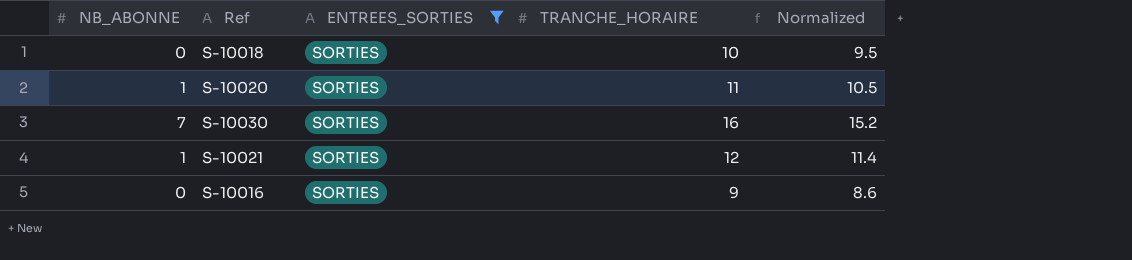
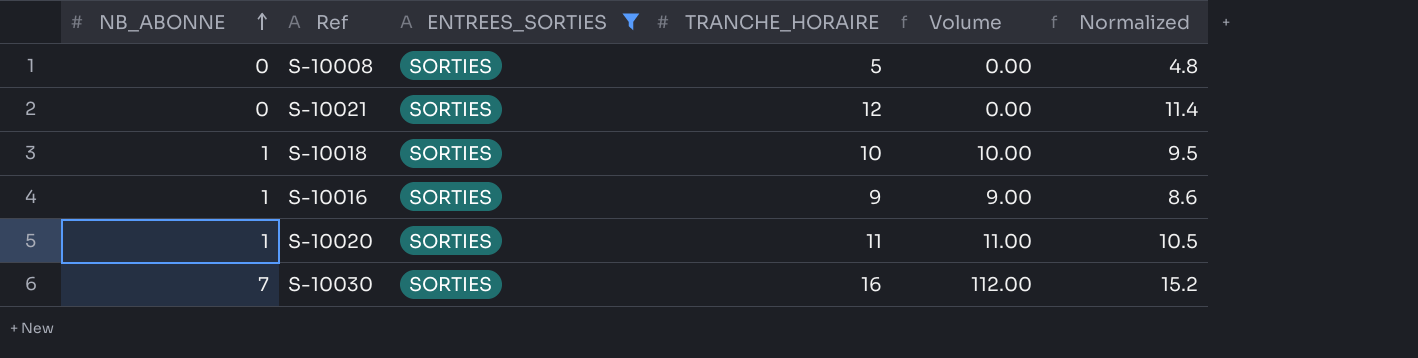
row order: none -> NB_ABONNE ascending
column Volume | formula: none -> [NB_ABONNE] * [TRANCHE_HORAIRE]
row S-10008: none -> 0 | SORTIES | 5 | 0.00 | 4.8
S-10021 | NB_ABONNE: 1 -> 0
S-10018 | NB_ABONNE: 0 -> 1
S-10016 | NB_ABONNE: 0 -> 1

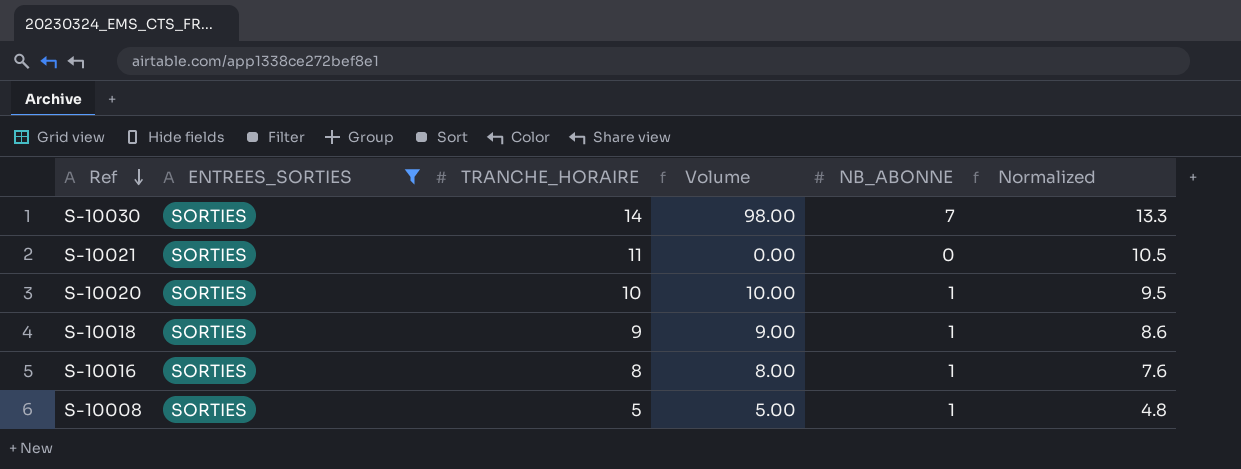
row order: NB_ABONNE ascending -> Ref descending
column NB_ABONNE | position: 1 -> 5
S-10030 | TRANCHE_HORAIRE: 16 -> 14
S-10030 | Volume: 112.00 -> 98.00
S-10030 | Normalized: 15.2 -> 13.3
S-10021 | TRANCHE_HORAIRE: 12 -> 11
S-10021 | Normalized: 11.4 -> 10.5
S-10020 | TRANCHE_HORAIRE: 11 -> 10
S-10020 | Volume: 11.00 -> 10.00
S-10020 | Normalized: 10.5 -> 9.5
S-10018 | TRANCHE_HORAIRE: 10 -> 9
S-10018 | Volume: 10.00 -> 9.00
S-10018 | Normalized: 9.5 -> 8.6
S-10016 | TRANCHE_HORAIRE: 9 -> 8
S-10016 | Volume: 9.00 -> 8.00
S-10016 | Normalized: 8.6 -> 7.6
S-10008 | Volume: 0.00 -> 5.00
S-10008 | NB_ABONNE: 0 -> 1

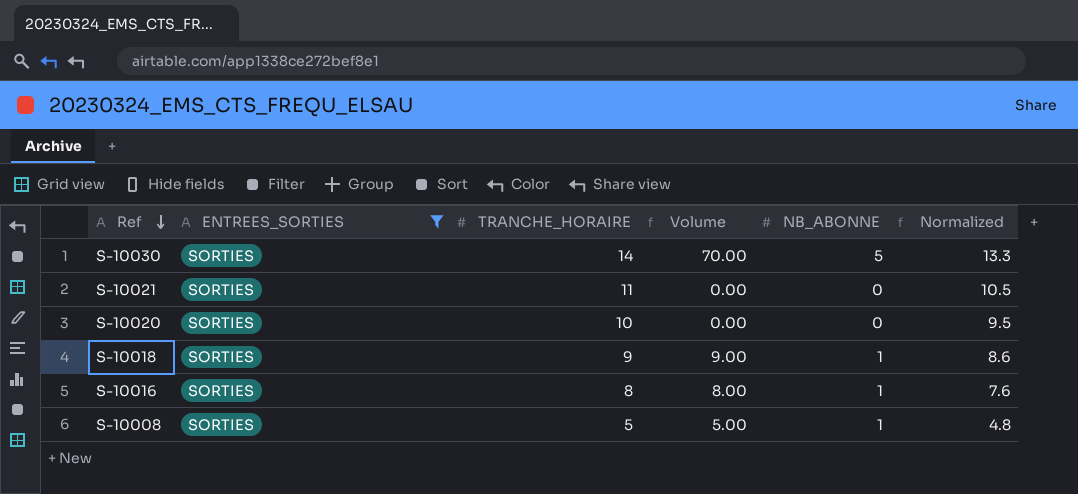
S-10030 | Volume: 98.00 -> 70.00
S-10030 | NB_ABONNE: 7 -> 5
S-10020 | Volume: 10.00 -> 0.00
S-10020 | NB_ABONNE: 1 -> 0

